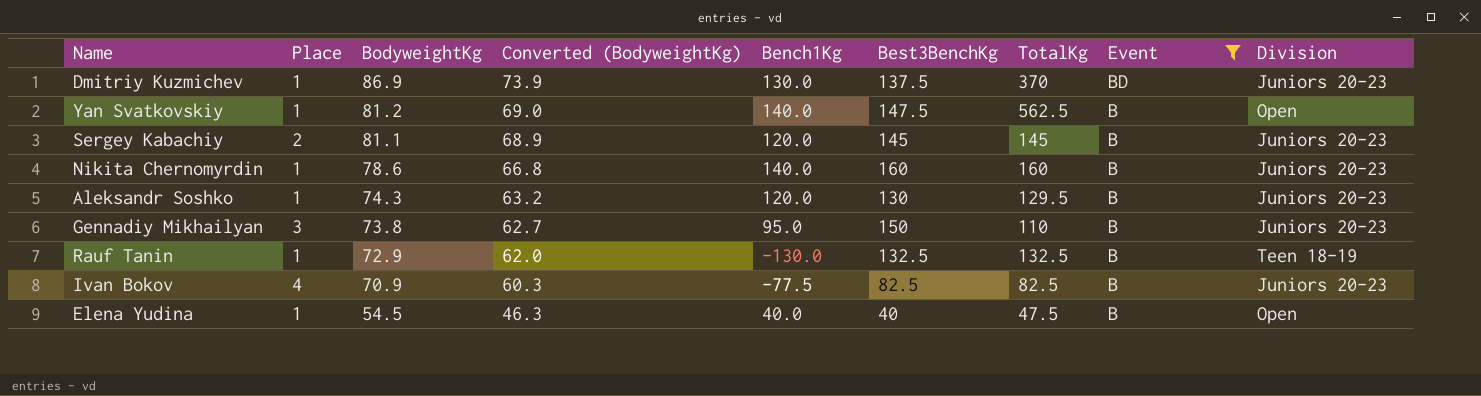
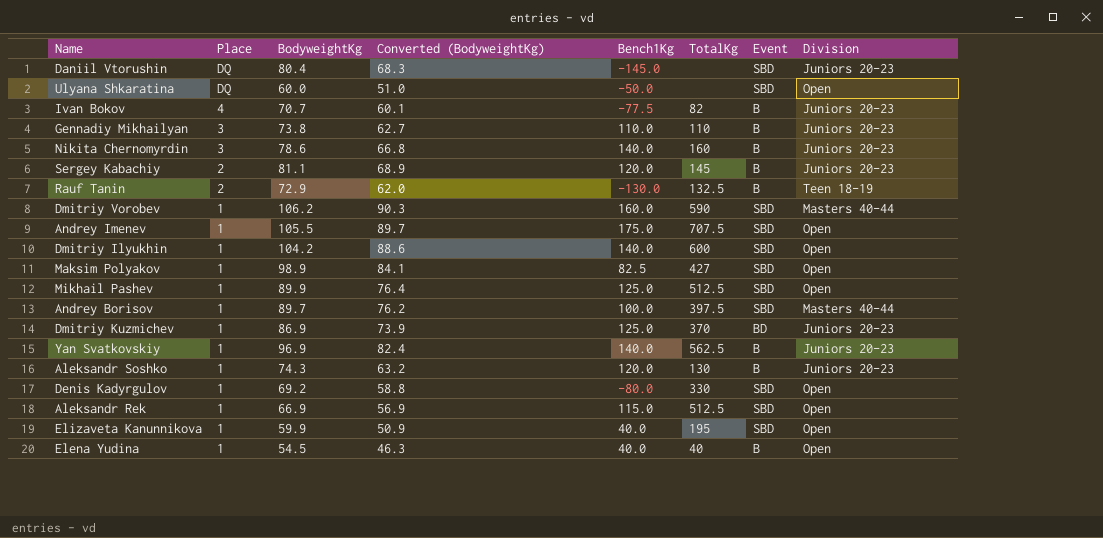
filter: Event != SBD -> none
row order: BodyweightKg descending -> Place descending
column Best3BenchKg | position: 6 -> none
Ivan Bokov | BodyweightKg: 70.9 -> 70.7
Ivan Bokov | Converted (BodyweightKg): 60.3 -> 60.1
Ivan Bokov | TotalKg: 82.5 -> 82
Gennadiy Mikhailyan | Bench1Kg: 95.0 -> 110.0
Nikita Chernomyrdin | Place: 1 -> 3
Rauf Tanin | Place: 1 -> 2
Dmitriy Kuzmichev | Bench1Kg: 130.0 -> 125.0
Yan Svatkovskiy | BodyweightKg: 81.2 -> 96.9
Yan Svatkovskiy | Converted (BodyweightKg): 69.0 -> 82.4
Yan Svatkovskiy | Division: Open -> Juniors 20-23
Aleksandr Soshko | TotalKg: 129.5 -> 130
Elena Yudina | TotalKg: 47.5 -> 40

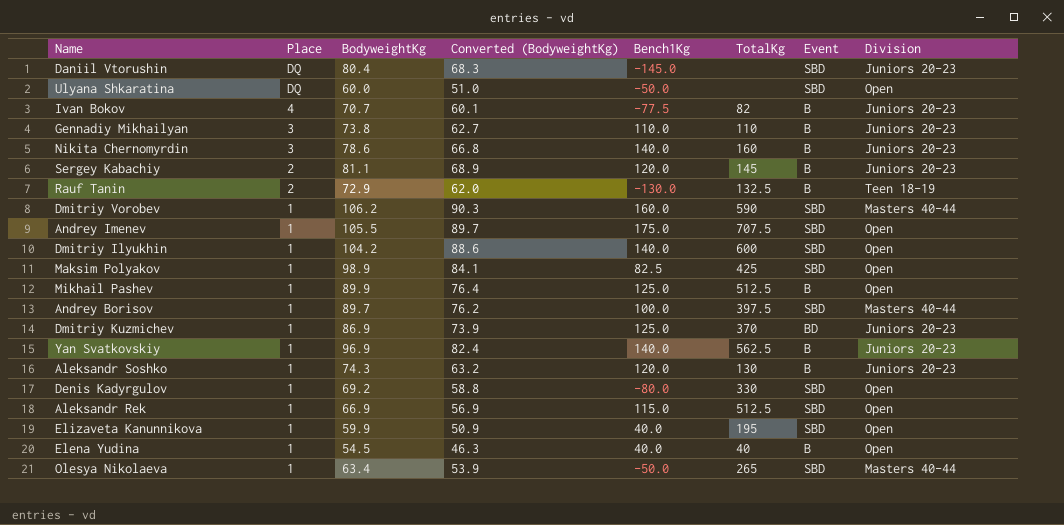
Maksim Polyakov | TotalKg: 427 -> 425
Mikhail Pashev | Event: SBD -> B
row Olesya Nikolaeva: none -> 1 | 63.4 | 53.9 | -50.0 | 265 | SBD | Masters 40-44

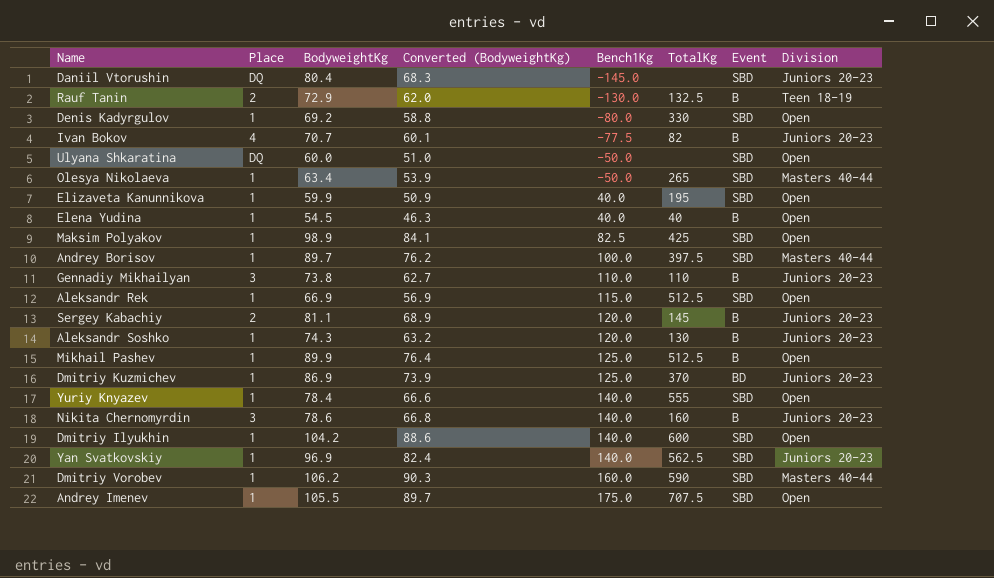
row order: Place descending -> Bench1Kg ascending
row Yuriy Knyazev: none -> 1 | 78.4 | 66.6 | 140.0 | 555 | SBD | Open
Yan Svatkovskiy | Event: B -> SBD

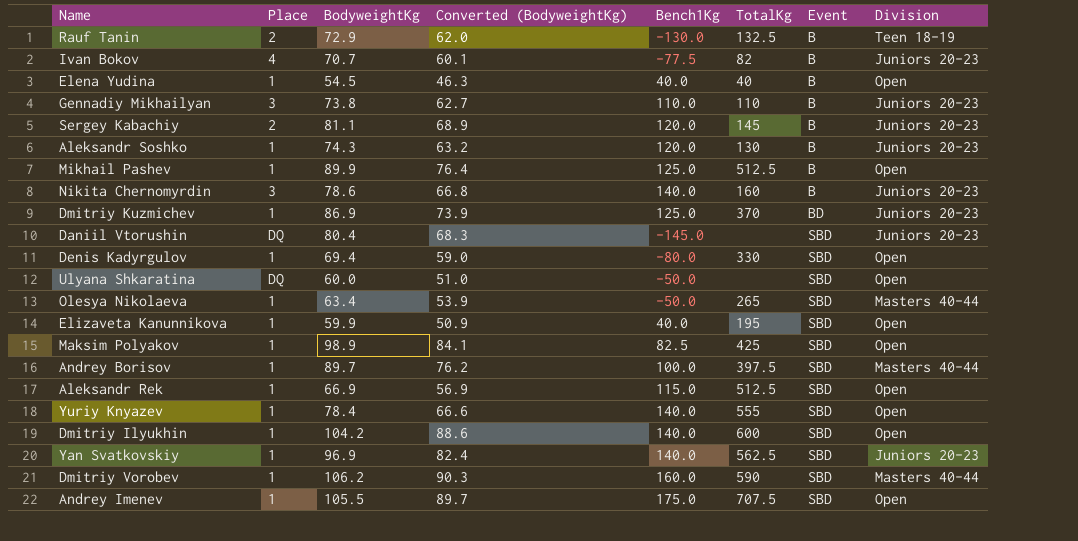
row order: Bench1Kg ascending -> Event ascending
Denis Kadyrgulov | BodyweightKg: 69.2 -> 69.4
Denis Kadyrgulov | Converted (BodyweightKg): 58.8 -> 59.0

